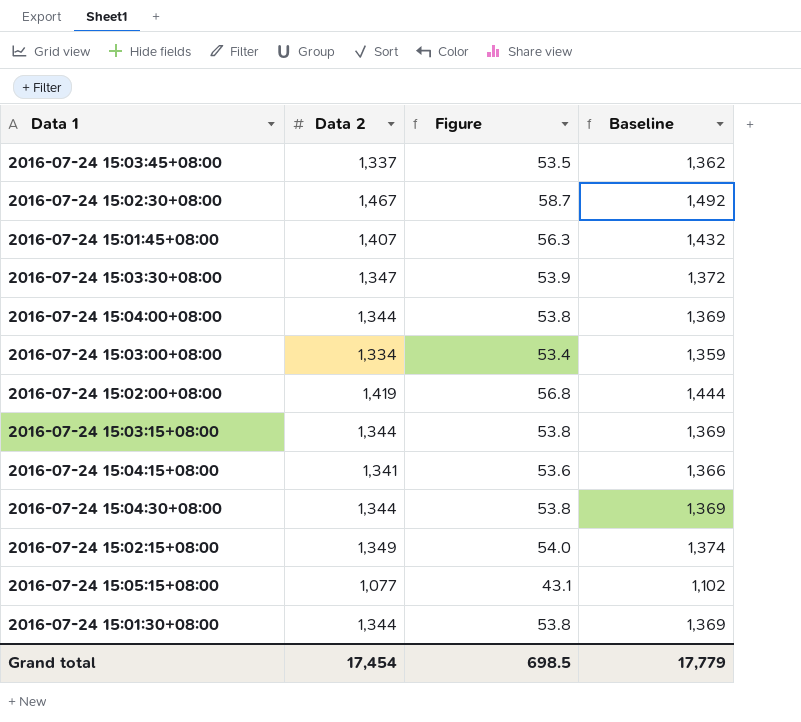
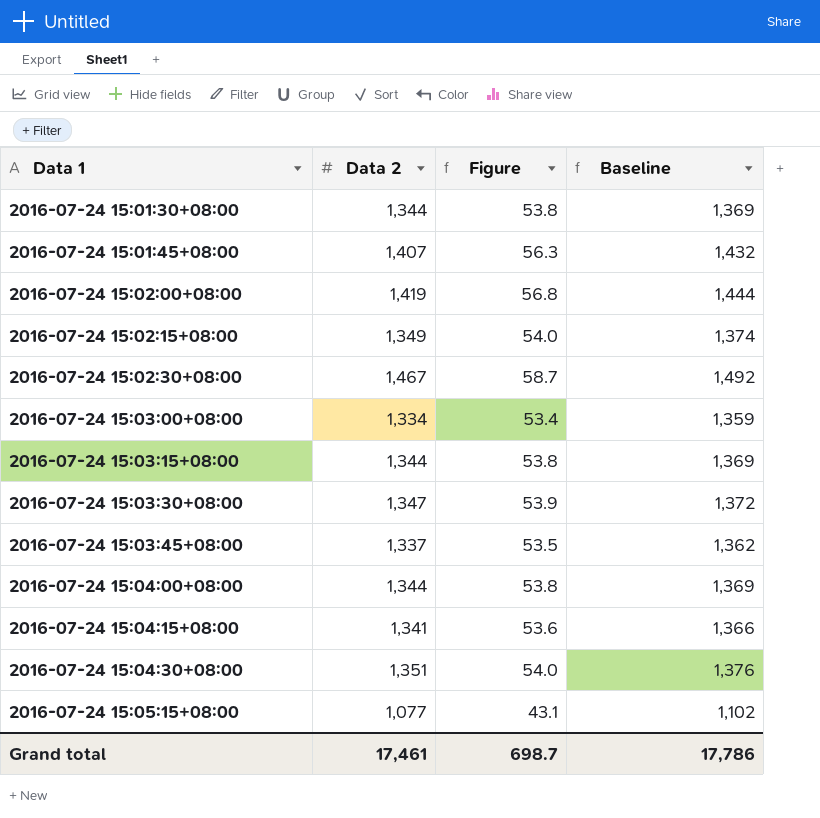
row order: none -> Data 1 ascending
2016-07-24 15:04:30+08:00 | Data 2: 1,344 -> 1,351
2016-07-24 15:04:30+08:00 | Figure: 53.8 -> 54.0
2016-07-24 15:04:30+08:00 | Baseline: 1,369 -> 1,376
Grand total | Data 2: 17,454 -> 17,461
Grand total | Figure: 698.5 -> 698.7
Grand total | Baseline: 17,779 -> 17,786

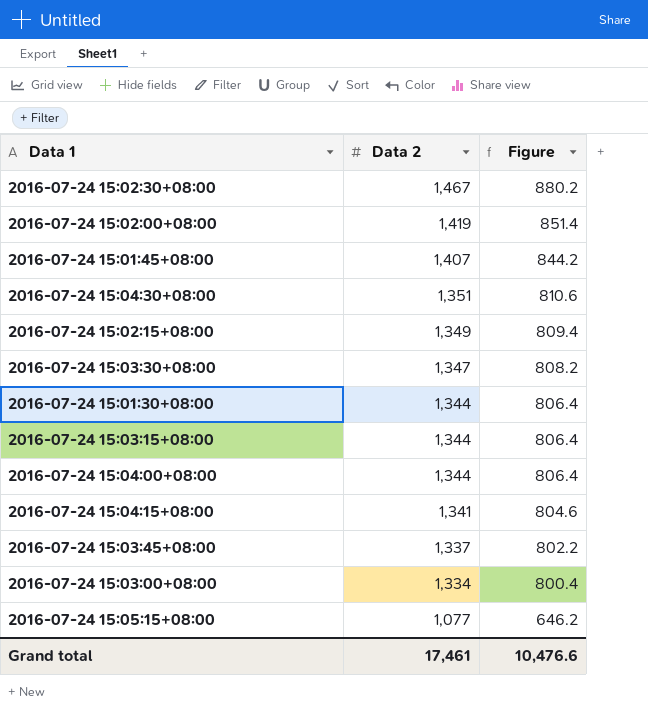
row order: Data 1 ascending -> Data 2 descending
column Baseline | formula: [Data 2] + 25 -> none
column Figure | formula: [Data 2] * 0.04 -> [Data 2] * 0.6
Grand total | Figure: 698.7 -> 10,476.6

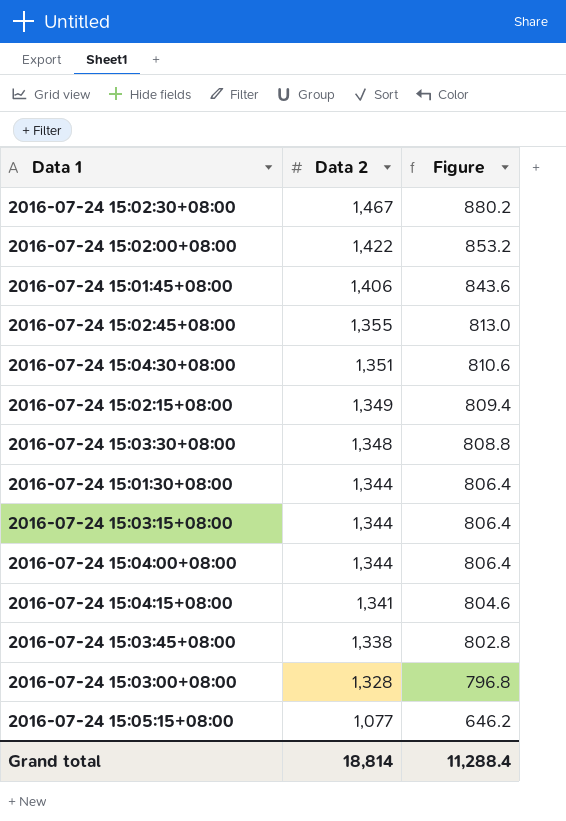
2016-07-24 15:02:00+08:00 | Data 2: 1,419 -> 1,422
2016-07-24 15:02:00+08:00 | Figure: 851.4 -> 853.2
2016-07-24 15:01:45+08:00 | Data 2: 1,407 -> 1,406
2016-07-24 15:01:45+08:00 | Figure: 844.2 -> 843.6
row 2016-07-24 15:02:45+08:00: none -> 1,355 | 813.0
2016-07-24 15:03:30+08:00 | Data 2: 1,347 -> 1,348
2016-07-24 15:03:30+08:00 | Figure: 808.2 -> 808.8
2016-07-24 15:03:45+08:00 | Data 2: 1,337 -> 1,338
2016-07-24 15:03:45+08:00 | Figure: 802.2 -> 802.8
2016-07-24 15:03:00+08:00 | Data 2: 1,334 -> 1,328
2016-07-24 15:03:00+08:00 | Figure: 800.4 -> 796.8
Grand total | Data 2: 17,461 -> 18,814
Grand total | Figure: 10,476.6 -> 11,288.4

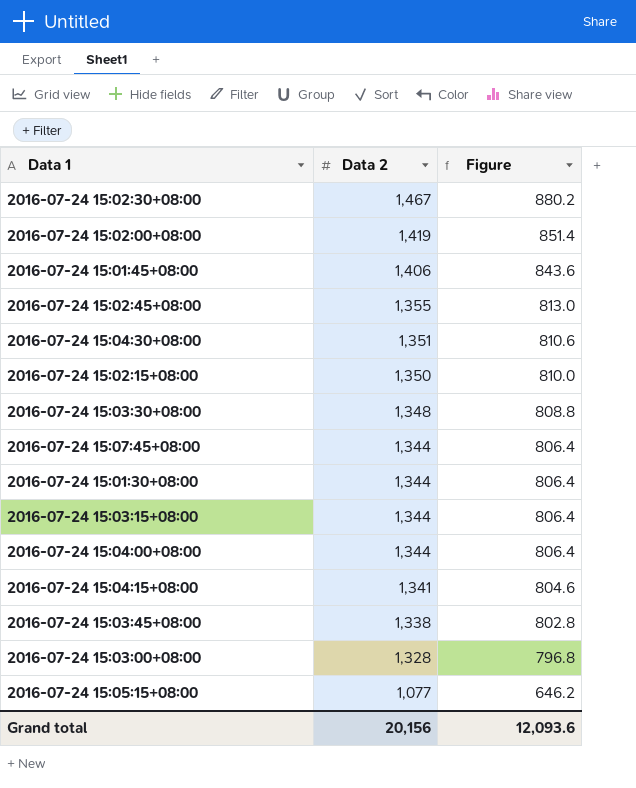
2016-07-24 15:02:00+08:00 | Data 2: 1,422 -> 1,419
2016-07-24 15:02:00+08:00 | Figure: 853.2 -> 851.4
2016-07-24 15:02:15+08:00 | Data 2: 1,349 -> 1,350
2016-07-24 15:02:15+08:00 | Figure: 809.4 -> 810.0
row 2016-07-24 15:07:45+08:00: none -> 1,344 | 806.4
Grand total | Data 2: 18,814 -> 20,156
Grand total | Figure: 11,288.4 -> 12,093.6

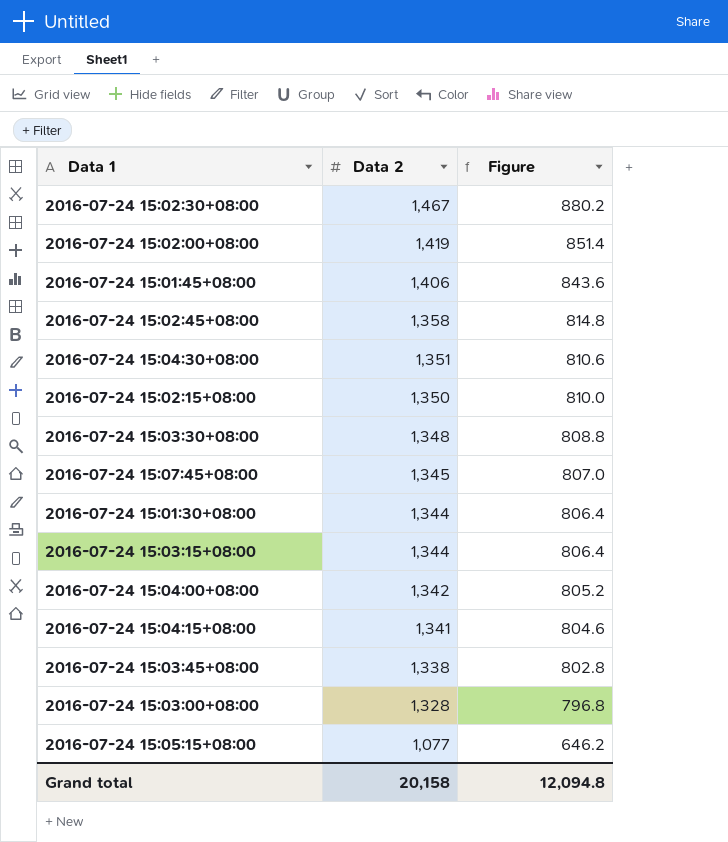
2016-07-24 15:02:45+08:00 | Data 2: 1,355 -> 1,358
2016-07-24 15:02:45+08:00 | Figure: 813.0 -> 814.8
2016-07-24 15:07:45+08:00 | Data 2: 1,344 -> 1,345
2016-07-24 15:07:45+08:00 | Figure: 806.4 -> 807.0
2016-07-24 15:04:00+08:00 | Data 2: 1,344 -> 1,342
2016-07-24 15:04:00+08:00 | Figure: 806.4 -> 805.2
Grand total | Data 2: 20,156 -> 20,158
Grand total | Figure: 12,093.6 -> 12,094.8

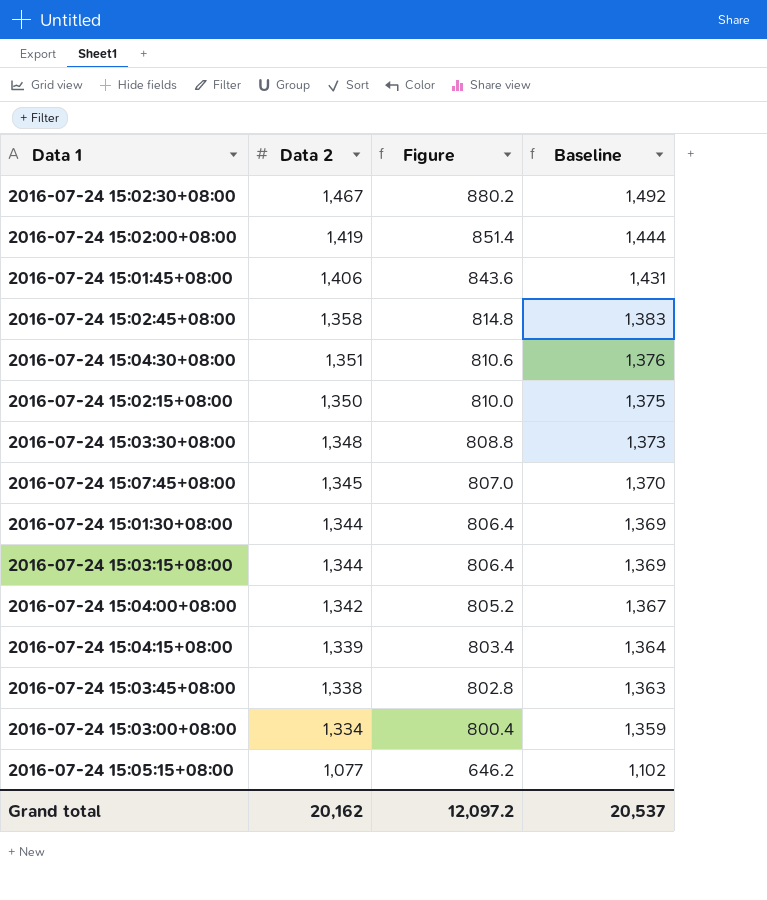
column Baseline | formula: none -> [Data 2] + 25
2016-07-24 15:04:15+08:00 | Data 2: 1,341 -> 1,339
2016-07-24 15:04:15+08:00 | Figure: 804.6 -> 803.4
2016-07-24 15:03:00+08:00 | Data 2: 1,328 -> 1,334
2016-07-24 15:03:00+08:00 | Figure: 796.8 -> 800.4
Grand total | Data 2: 20,158 -> 20,162
Grand total | Figure: 12,094.8 -> 12,097.2

